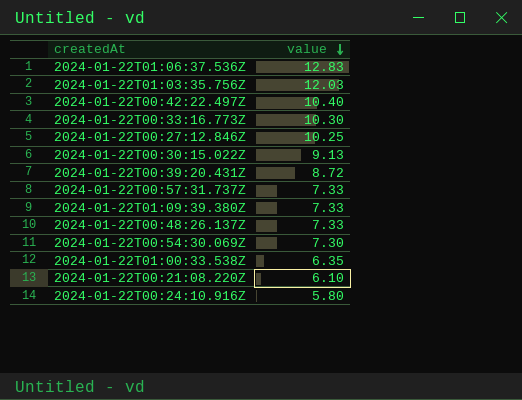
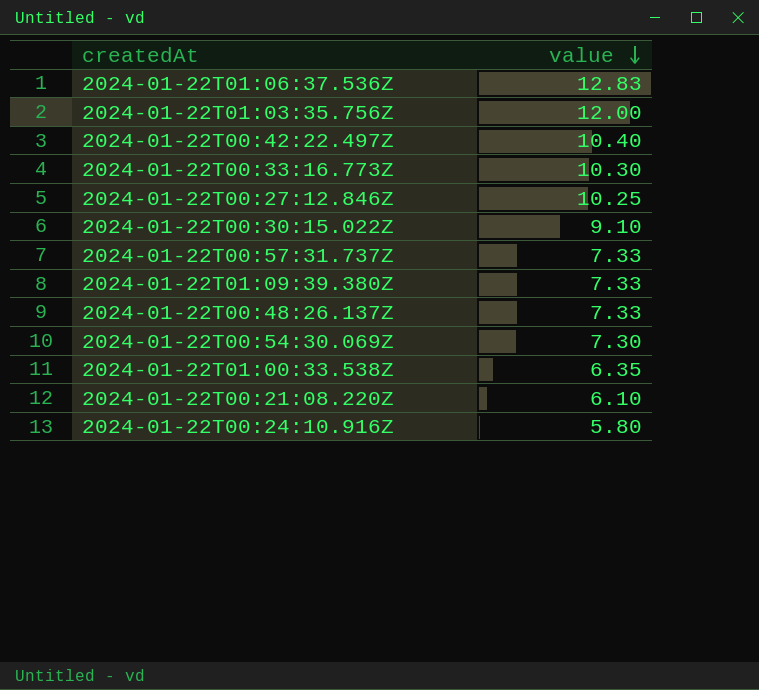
row 2024-01-22T00:39:20.431Z: 8.72 -> none
2024-01-22T01:03:35.756Z | value: 12.03 -> 12.00
2024-01-22T00:30:15.022Z | value: 9.13 -> 9.10

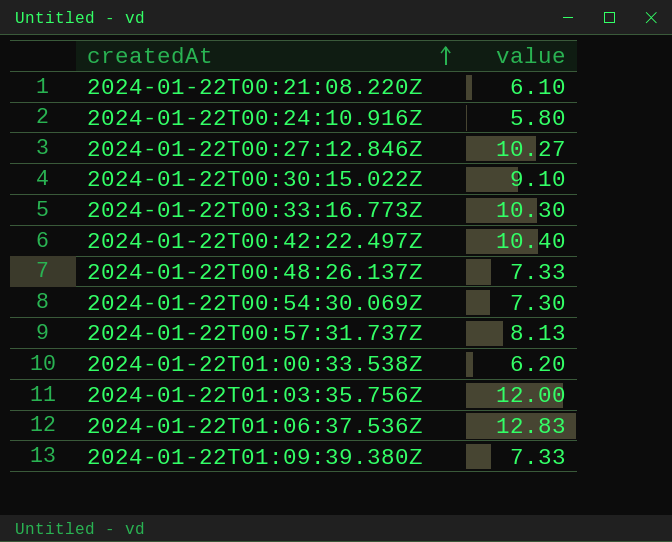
row order: value descending -> createdAt ascending
2024-01-22T00:27:12.846Z | value: 10.25 -> 10.27
2024-01-22T00:57:31.737Z | value: 7.33 -> 8.13
2024-01-22T01:00:33.538Z | value: 6.35 -> 6.20

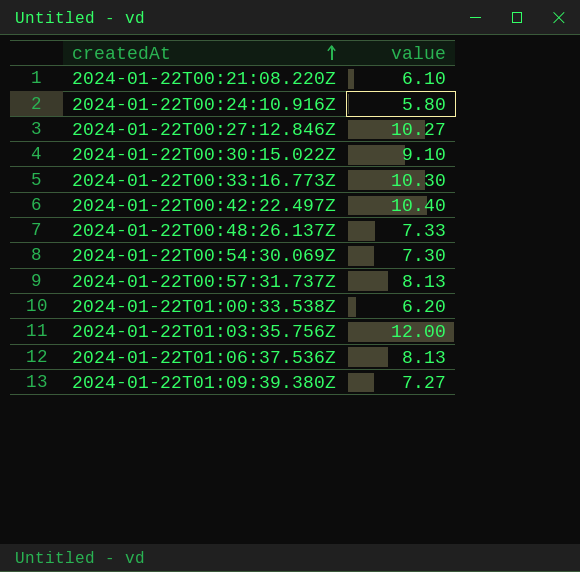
2024-01-22T01:06:37.536Z | value: 12.83 -> 8.13
2024-01-22T01:09:39.380Z | value: 7.33 -> 7.27

